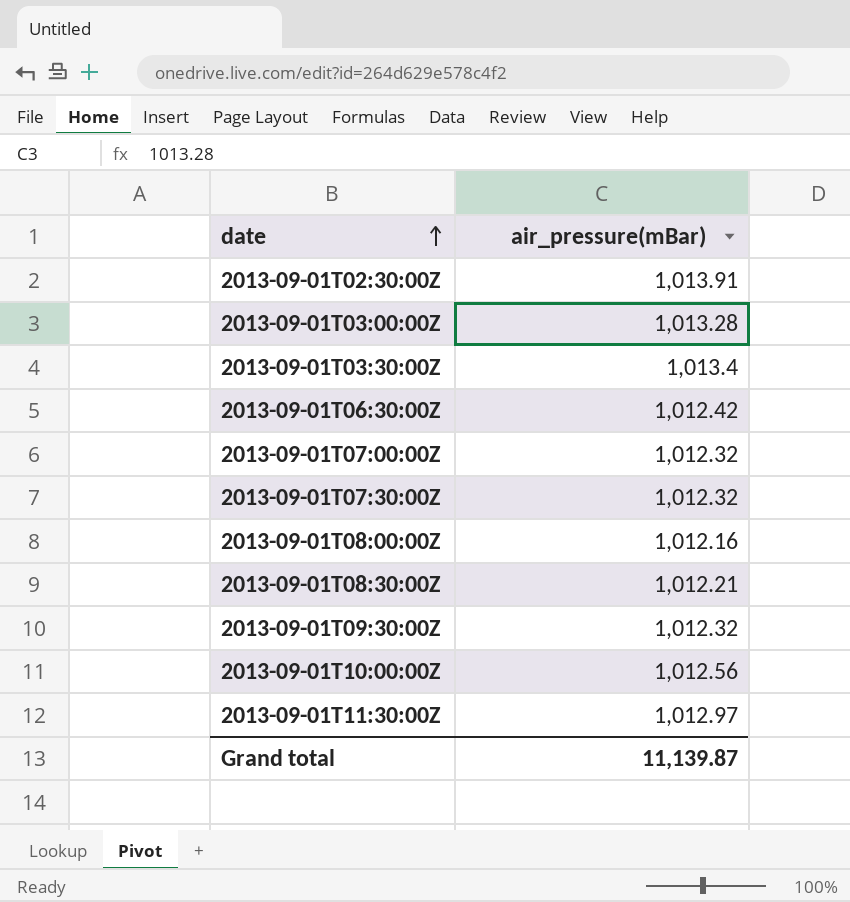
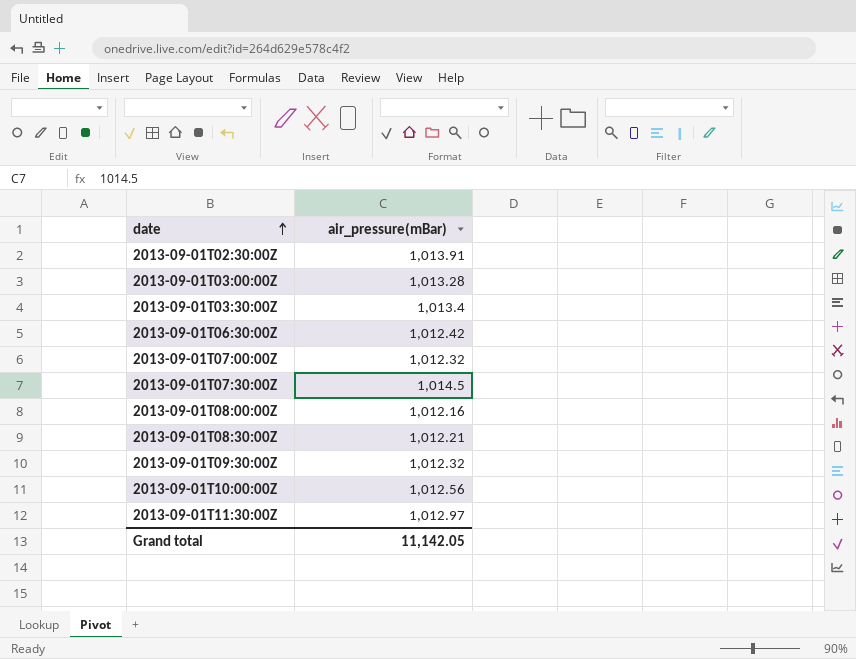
2013-09-01T07:30:00Z | air_pressure(mBar): 1,012.32 -> 1,014.5
Grand total | air_pressure(mBar): 11,139.87 -> 11,142.05

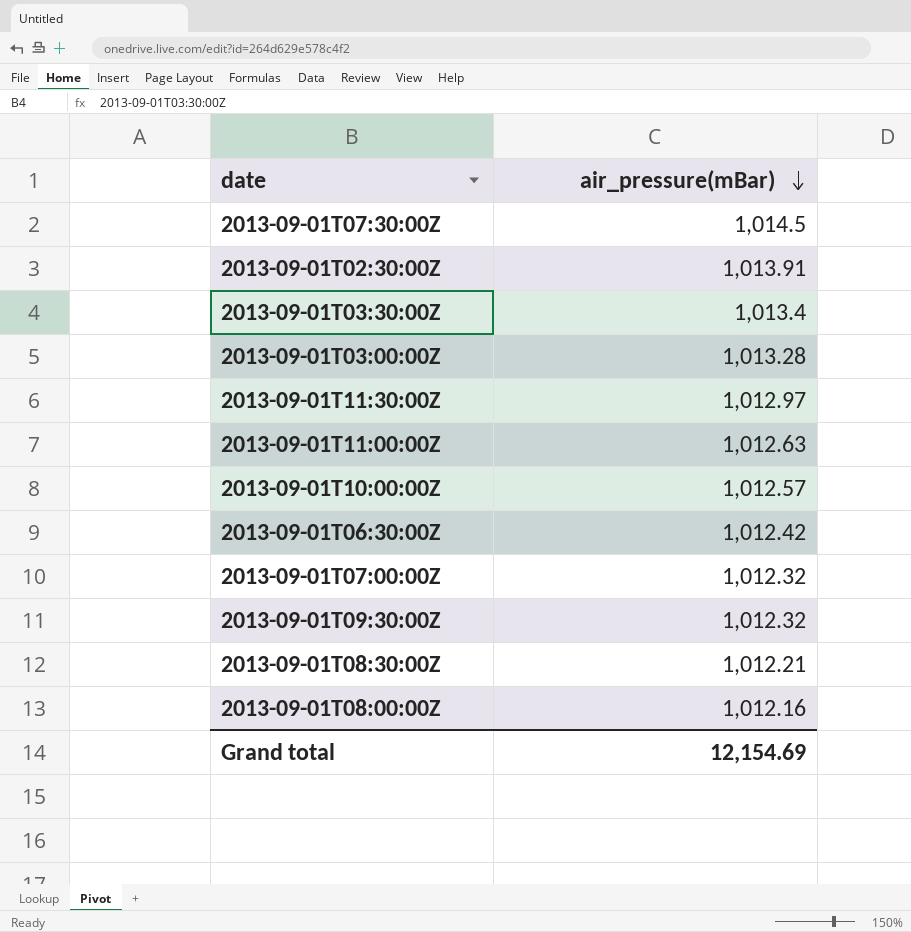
row order: date ascending -> air_pressure(mBar) descending
row 2013-09-01T11:00:00Z: none -> 1,012.63
2013-09-01T10:00:00Z | air_pressure(mBar): 1,012.56 -> 1,012.57
Grand total | air_pressure(mBar): 11,142.05 -> 12,154.69

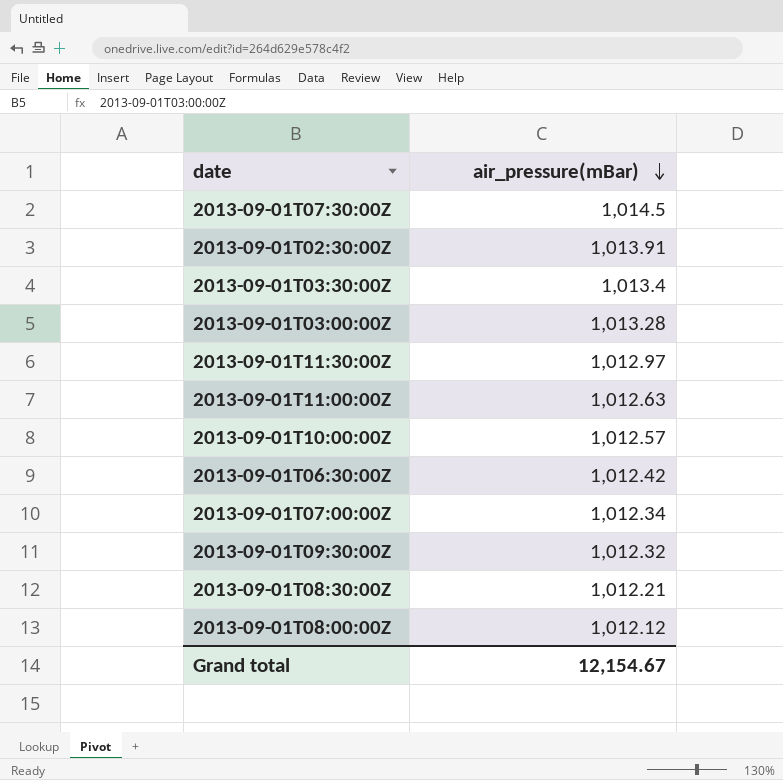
2013-09-01T07:00:00Z | air_pressure(mBar): 1,012.32 -> 1,012.34
2013-09-01T08:00:00Z | air_pressure(mBar): 1,012.16 -> 1,012.12
Grand total | air_pressure(mBar): 12,154.69 -> 12,154.67

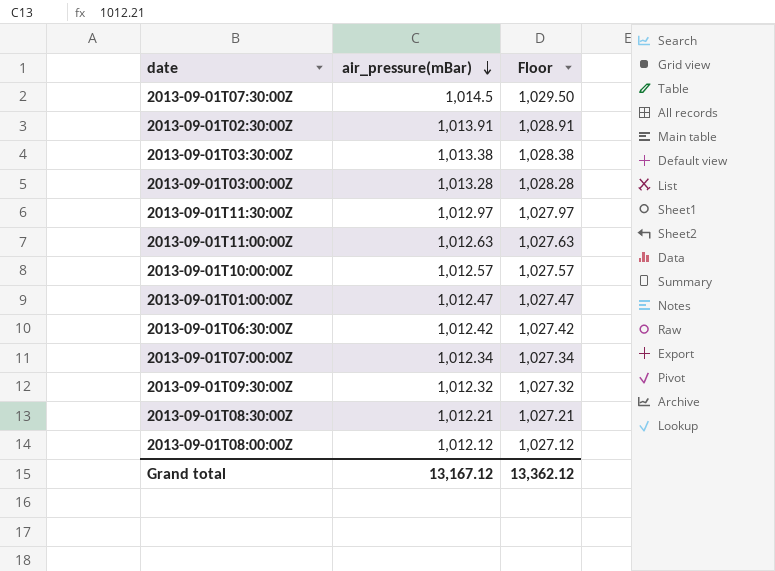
column Floor | formula: none -> [air_pressure(mBar)] + 15
2013-09-01T03:30:00Z | air_pressure(mBar): 1,013.4 -> 1,013.38
row 2013-09-01T01:00:00Z: none -> 1,012.47 | 1,027.47
Grand total | air_pressure(mBar): 12,154.67 -> 13,167.12

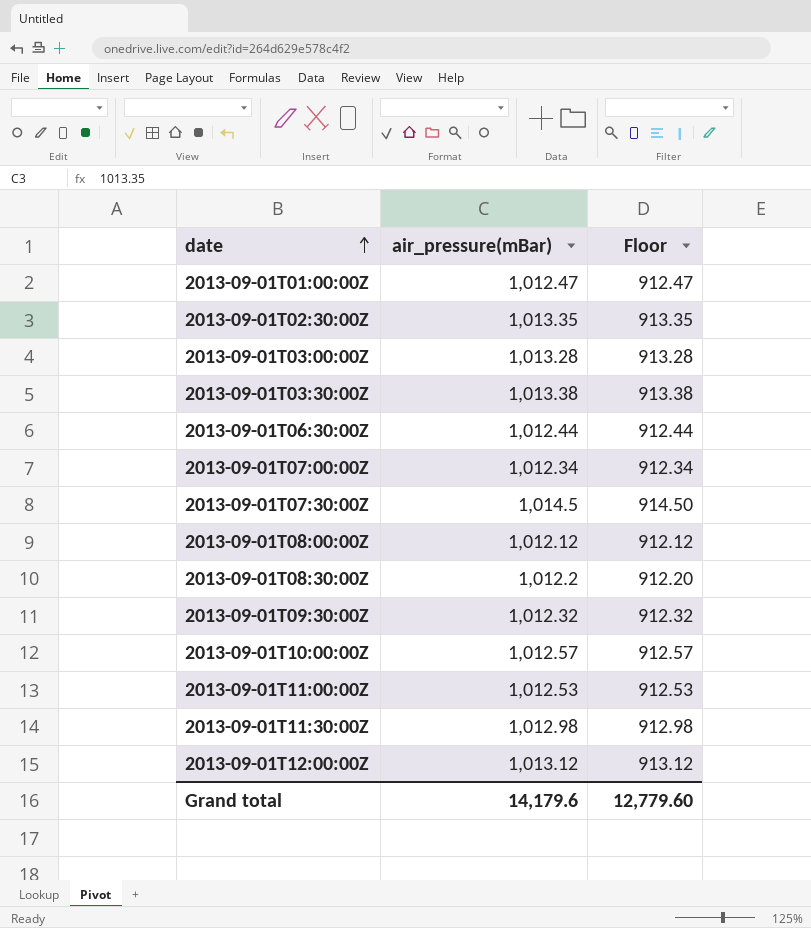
row order: air_pressure(mBar) descending -> date ascending
column Floor | formula: [air_pressure(mBar)] + 15 -> [air_pressure(mBar)] - 100
2013-09-01T02:30:00Z | air_pressure(mBar): 1,013.91 -> 1,013.35
2013-09-01T06:30:00Z | air_pressure(mBar): 1,012.42 -> 1,012.44
2013-09-01T08:30:00Z | air_pressure(mBar): 1,012.21 -> 1,012.2
2013-09-01T11:00:00Z | air_pressure(mBar): 1,012.63 -> 1,012.53
2013-09-01T11:30:00Z | air_pressure(mBar): 1,012.97 -> 1,012.98
row 2013-09-01T12:00:00Z: none -> 1,013.12 | 913.12
Grand total | air_pressure(mBar): 13,167.12 -> 14,179.6
Grand total | Floor: 13,362.12 -> 12,779.60

